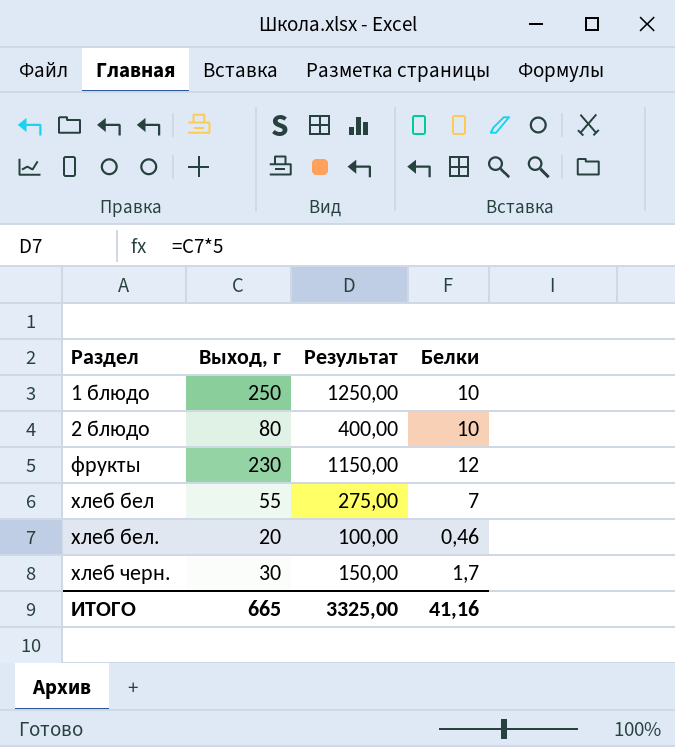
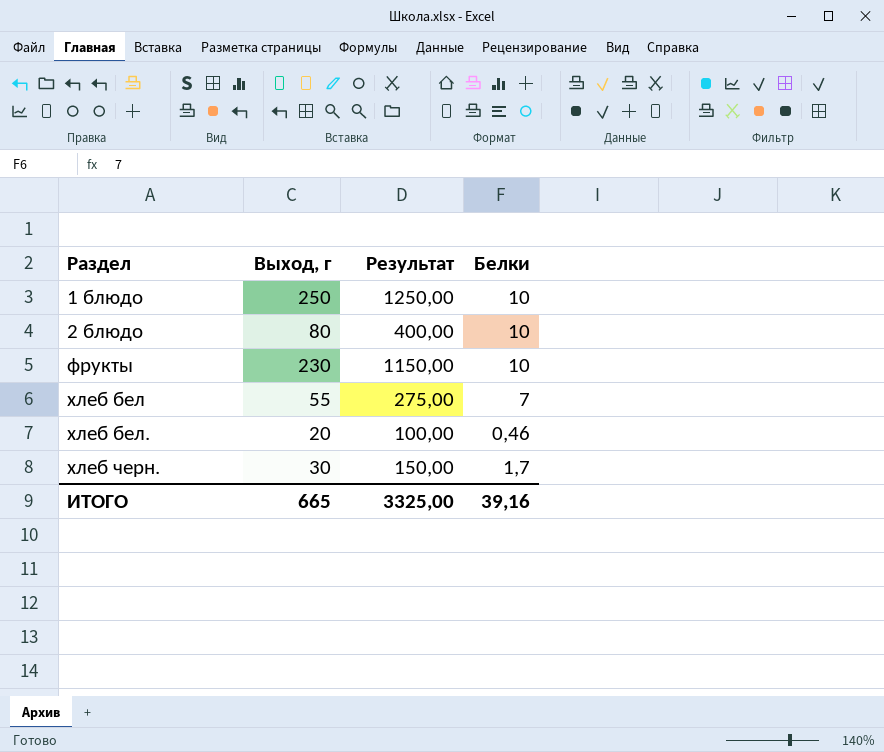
фрукты | Белки: 12 -> 10
ИТОГО | Белки: 41,16 -> 39,16

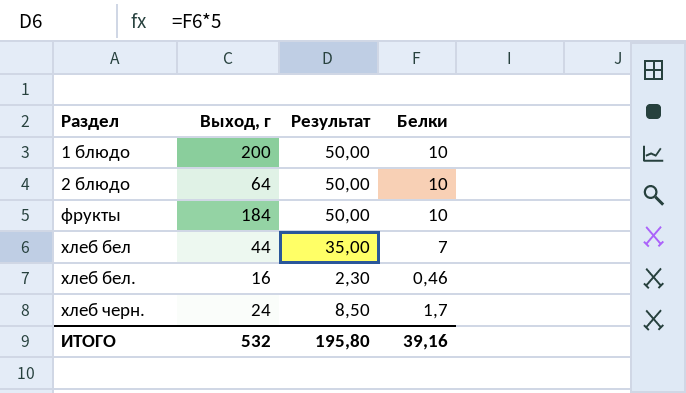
column Результат | formula: [Выход, г] * 5 -> [Белки] * 5
1 блюдо | Выход, г: 250 -> 200
2 блюдо | Выход, г: 80 -> 64
фрукты | Выход, г: 230 -> 184
хлеб бел | Выход, г: 55 -> 44
хлеб бел. | Выход, г: 20 -> 16
хлеб черн. | Выход, г: 30 -> 24
ИТОГО | Выход, г: 665 -> 532
ИТОГО | Результат: 3325,00 -> 195,80

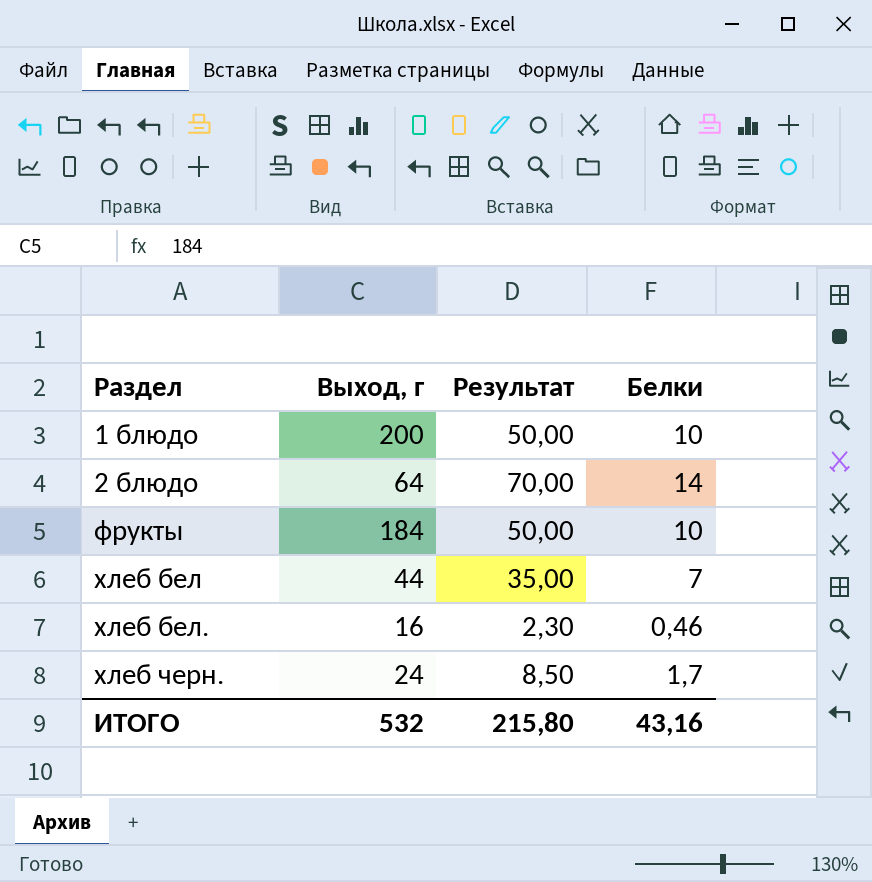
2 блюдо | Результат: 50,00 -> 70,00
2 блюдо | Белки: 10 -> 14
ИТОГО | Результат: 195,80 -> 215,80
ИТОГО | Белки: 39,16 -> 43,16

